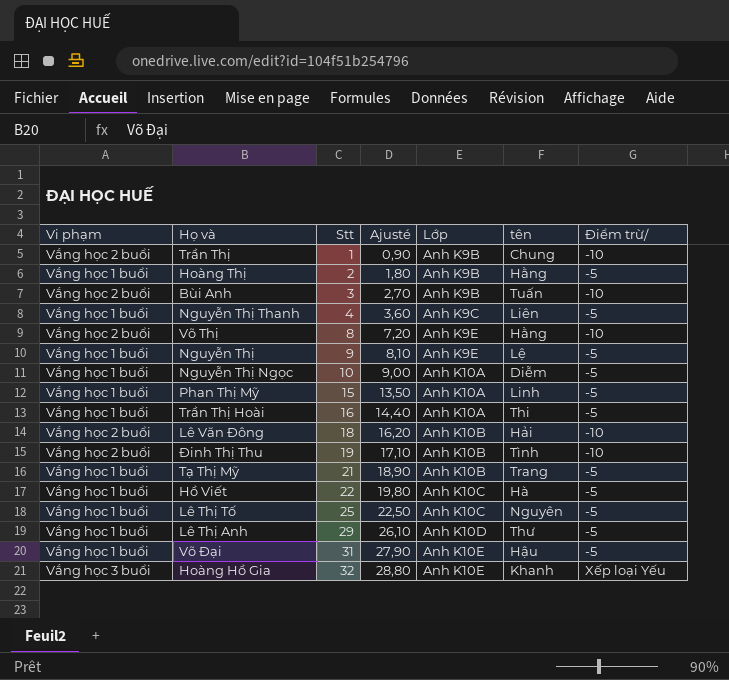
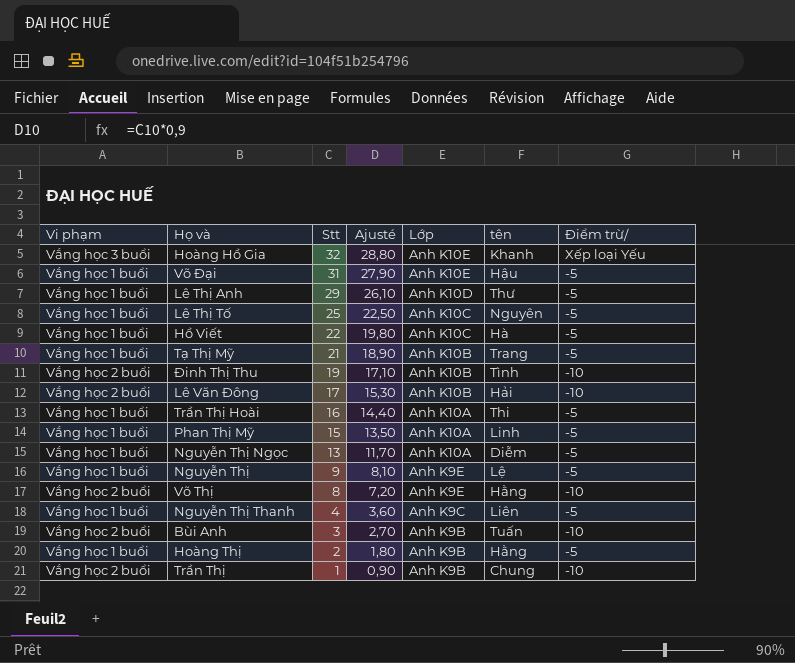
row order: Stt ascending -> Stt descending
Lê Văn Đông | Stt: 18 -> 17
Lê Văn Đông | Ajusté: 16,20 -> 15,30
Nguyễn Thị Ngọc | Stt: 10 -> 13
Nguyễn Thị Ngọc | Ajusté: 9,00 -> 11,70

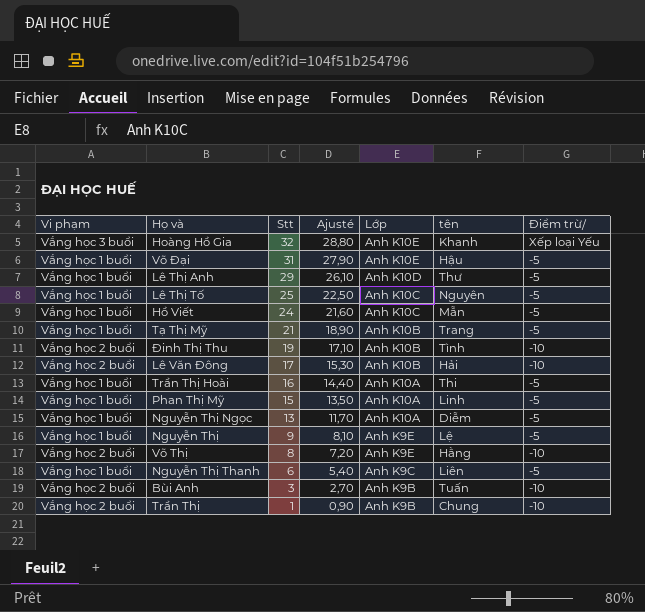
row Hoàng Thị: Vắng học 1 buổi | 2 | 1,80 | Anh K9B | Hằng | -5 -> none
Hồ Viết | Stt: 22 -> 24
Hồ Viết | Ajusté: 19,80 -> 21,60
Hồ Viết | tên: Hà -> Mẫn
Nguyễn Thị Thanh | Stt: 4 -> 6
Nguyễn Thị Thanh | Ajusté: 3,60 -> 5,40

